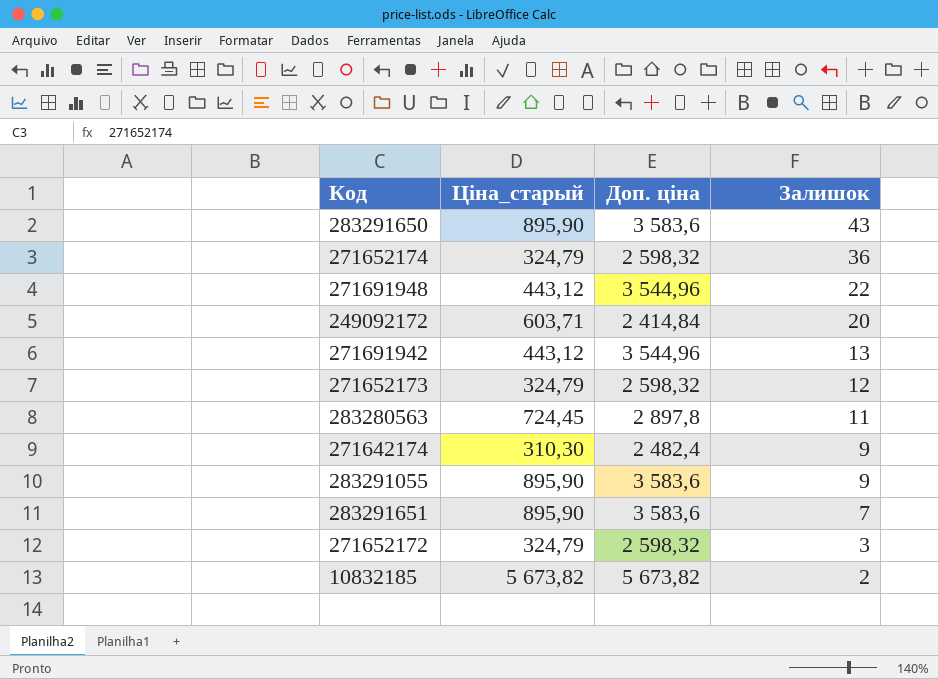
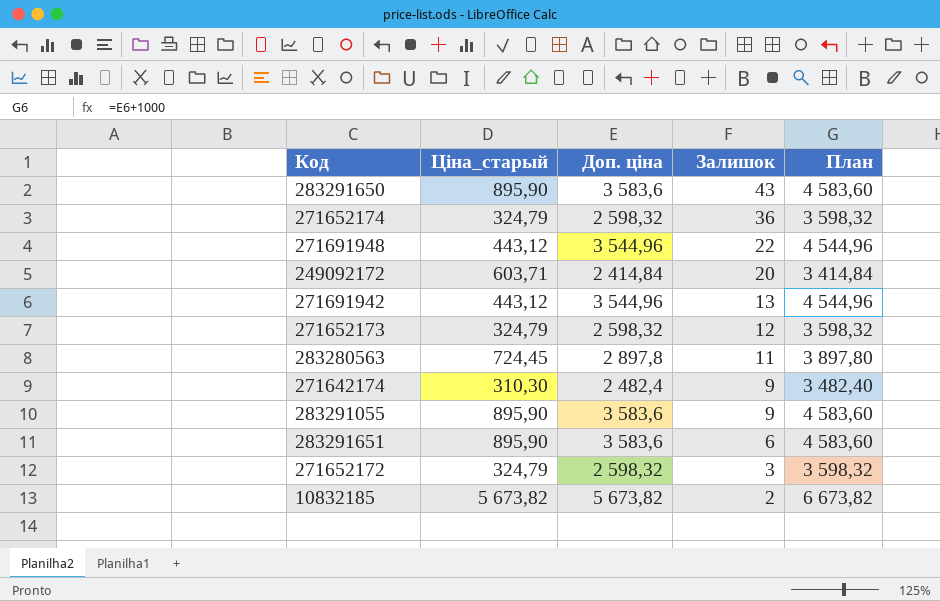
column План | formula: none -> [Доп. ціна] + 1000
283291651 | Залишок: 7 -> 6

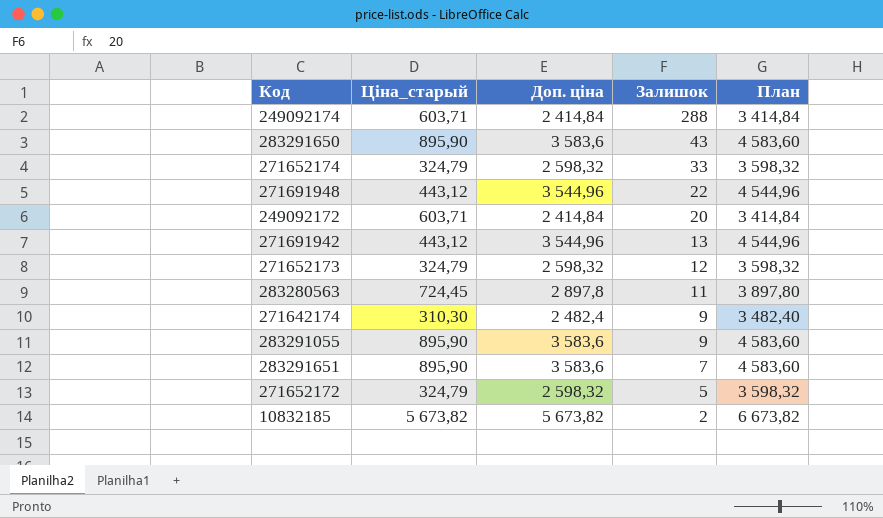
row 249092174: none -> 603,71 | 2 414,84 | 288 | 3 414,84
271652174 | Залишок: 36 -> 33
283291651 | Залишок: 6 -> 7
271652172 | Залишок: 3 -> 5

